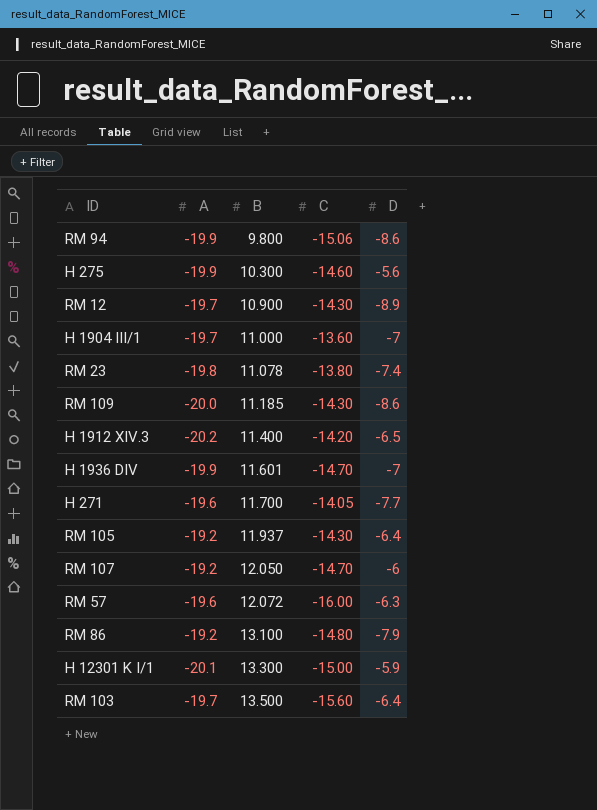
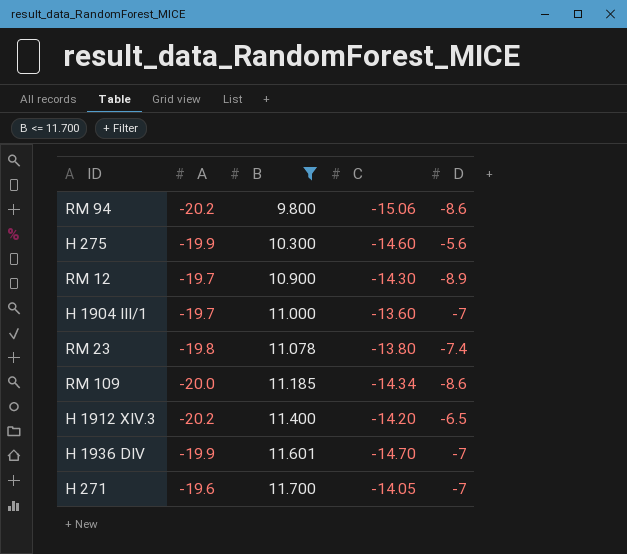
filter: none -> B <= 11.700
RM 94 | A: -19.9 -> -20.2
RM 109 | C: -14.30 -> -14.34
H 271 | D: -7.7 -> -7

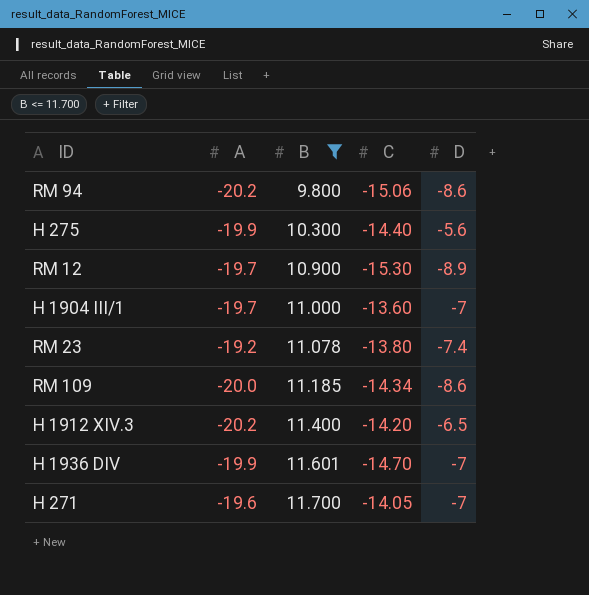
H 275 | C: -14.60 -> -14.40
RM 12 | C: -14.30 -> -15.30
RM 23 | A: -19.8 -> -19.2

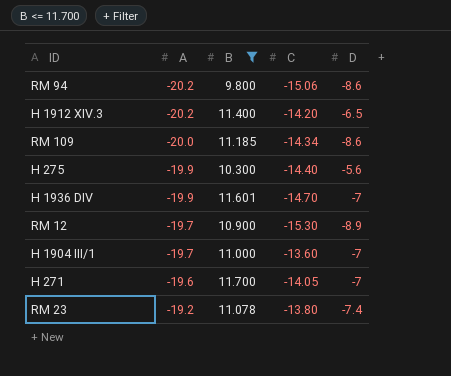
row order: B ascending -> A ascending

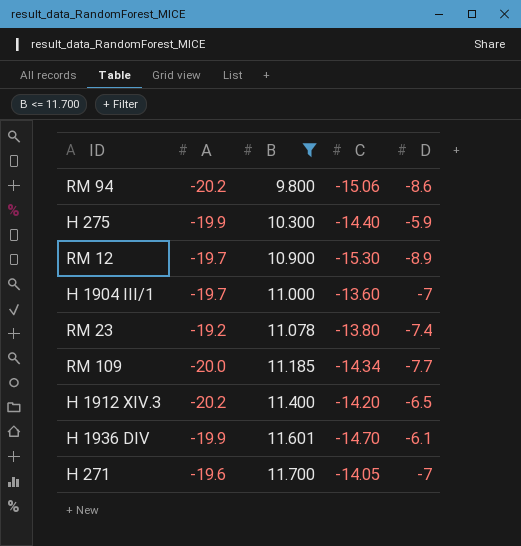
row order: A ascending -> B ascending
H 275 | D: -5.6 -> -5.9
RM 109 | D: -8.6 -> -7.7
H 1936 DIV | D: -7 -> -6.1

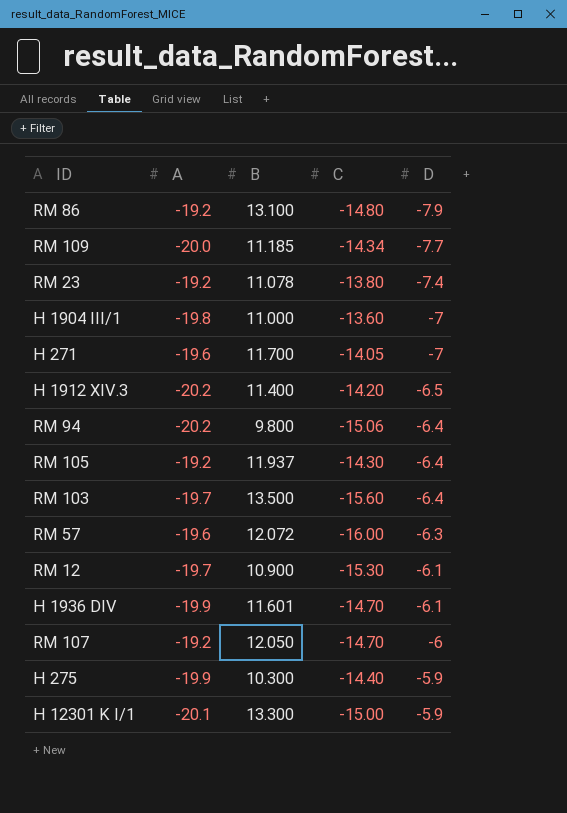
filter: B <= 11.700 -> none
row order: B ascending -> D ascending
H 1904 III/1 | A: -19.7 -> -19.8
RM 94 | D: -8.6 -> -6.4
RM 12 | D: -8.9 -> -6.1

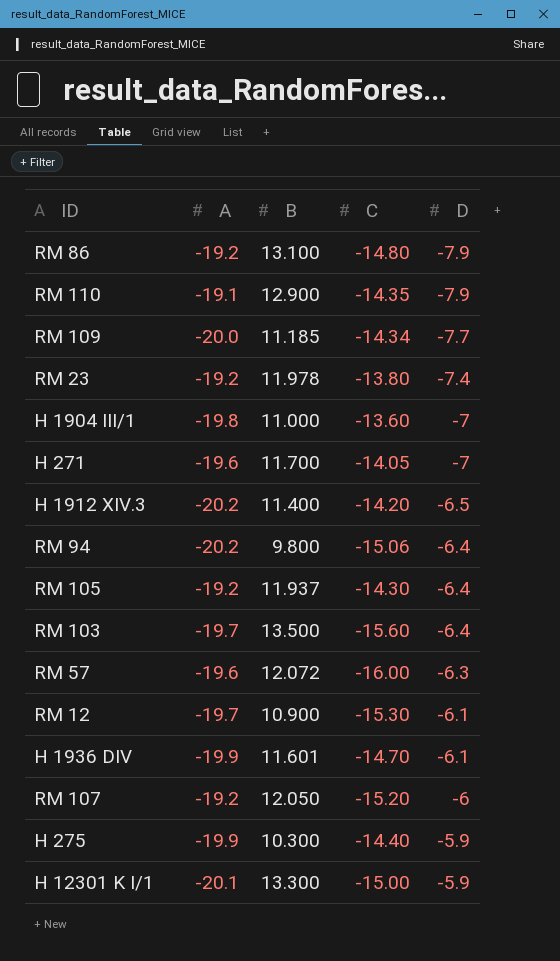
row RM 110: none -> -19.1 | 12.900 | -14.35 | -7.9
RM 23 | B: 11.078 -> 11.978
RM 107 | C: -14.70 -> -15.20

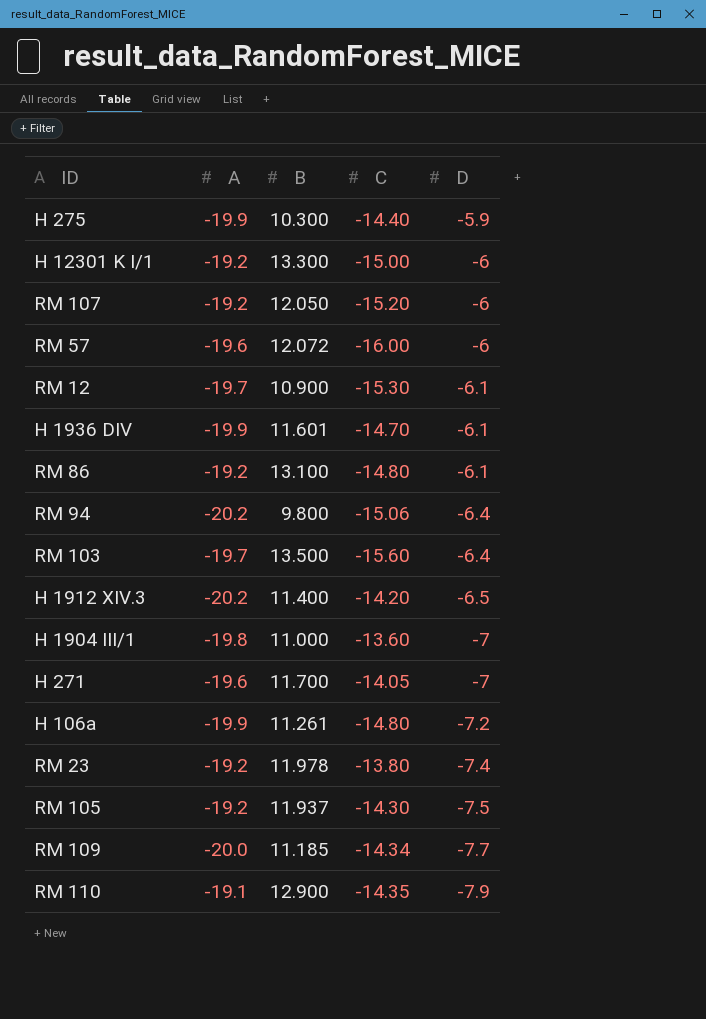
row order: D ascending -> D descending
H 12301 K I/1 | A: -20.1 -> -19.2
H 12301 K I/1 | D: -5.9 -> -6
RM 57 | D: -6.3 -> -6
RM 86 | D: -7.9 -> -6.1
row H 106a: none -> -19.9 | 11.261 | -14.80 | -7.2
RM 105 | D: -6.4 -> -7.5

